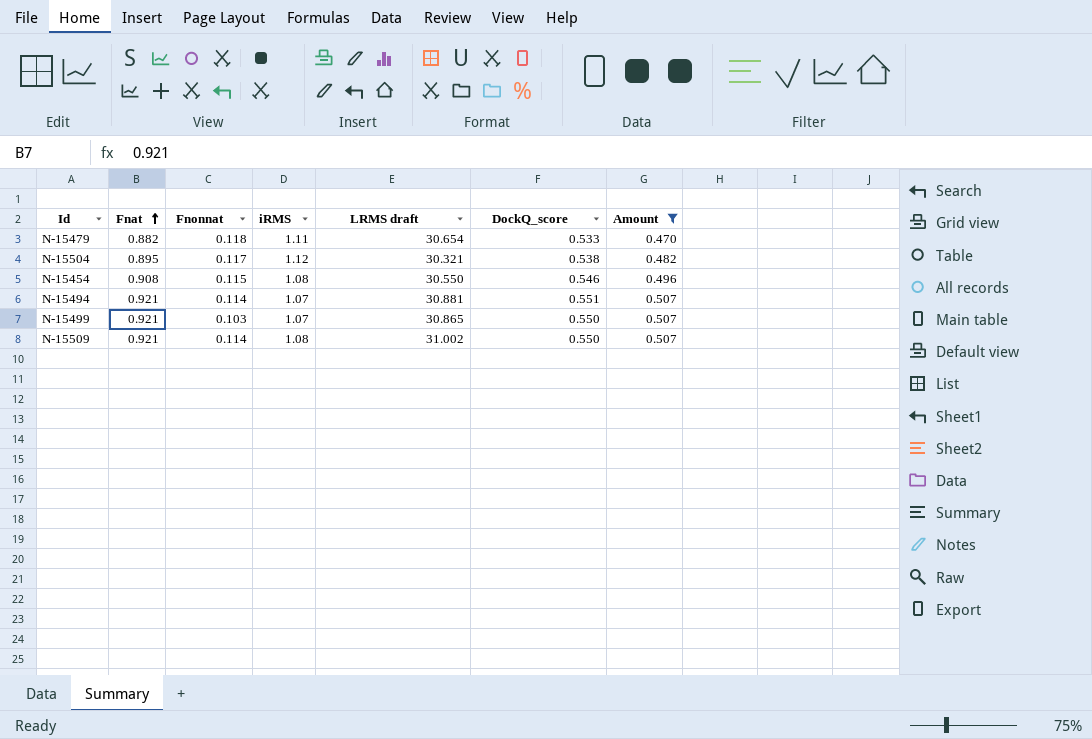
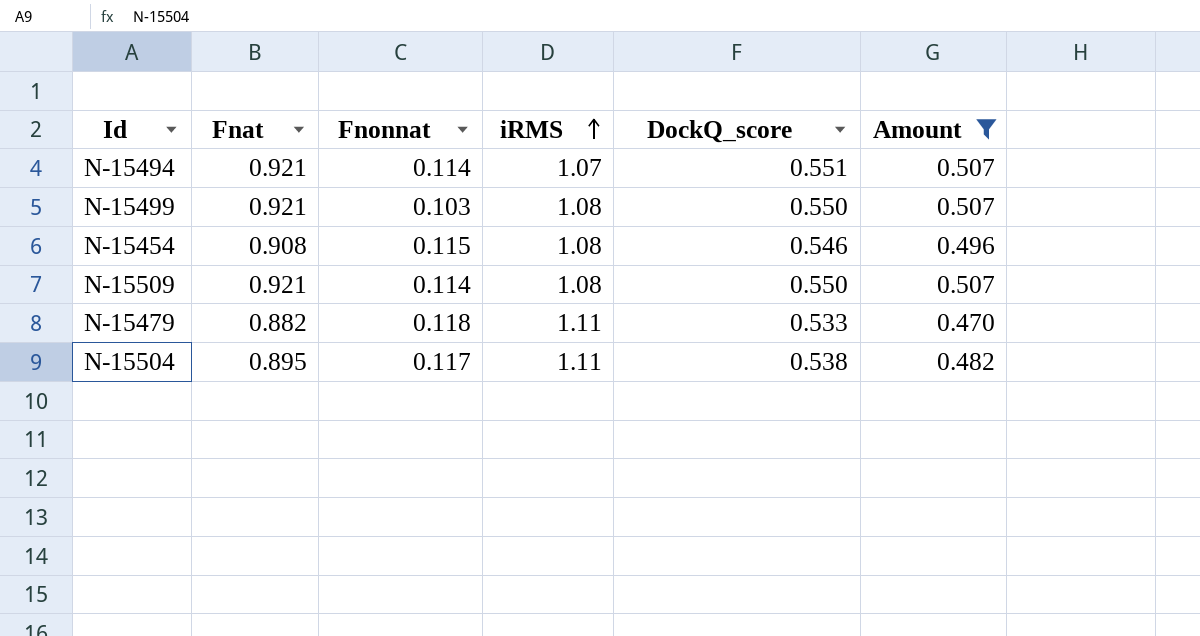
row order: Fnat ascending -> iRMS ascending
column LRMS draft | position: 5 -> none
N-15499 | iRMS: 1.07 -> 1.08
N-15504 | iRMS: 1.12 -> 1.11

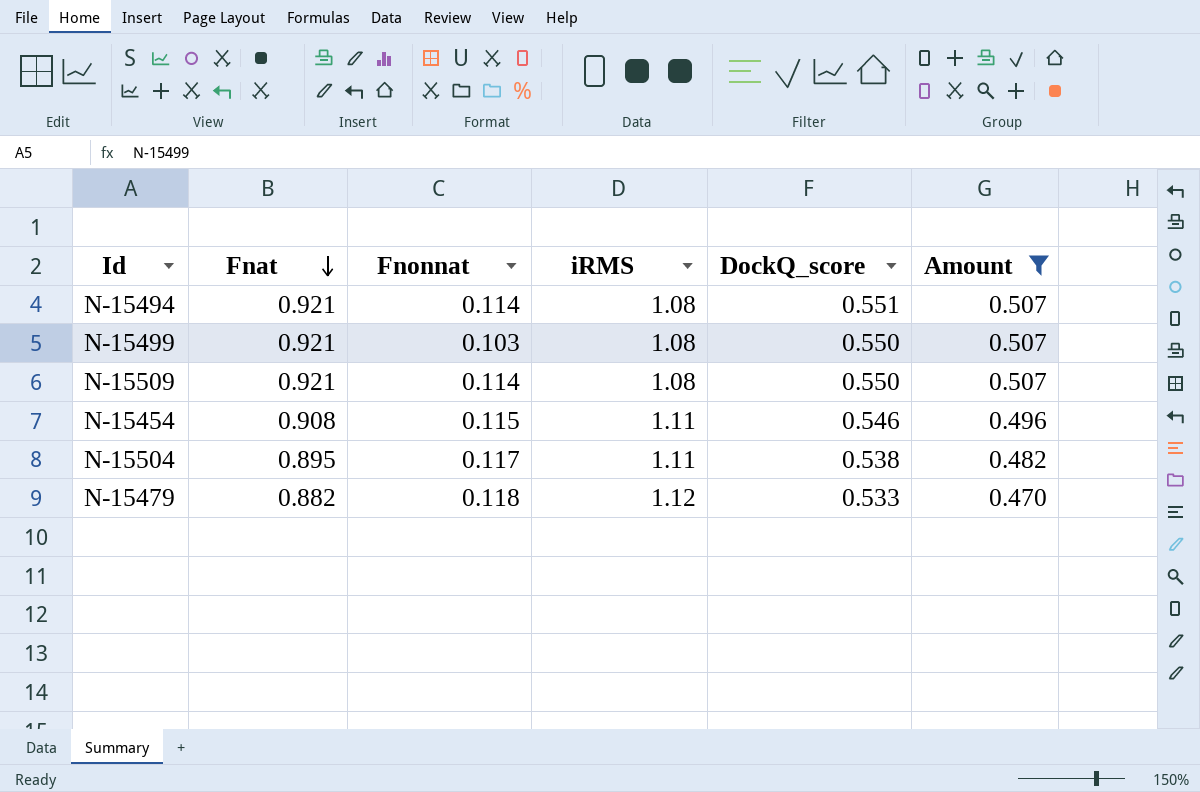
row order: iRMS ascending -> Fnat descending
N-15494 | iRMS: 1.07 -> 1.08
N-15454 | iRMS: 1.08 -> 1.11
N-15479 | iRMS: 1.11 -> 1.12

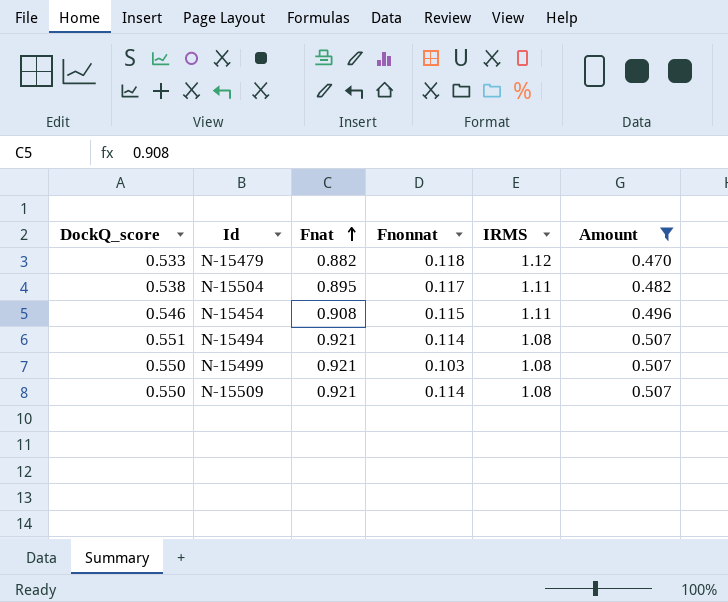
row order: Fnat descending -> Fnat ascending
column DockQ_score | position: 5 -> 1
column name: iRMS -> IRMS

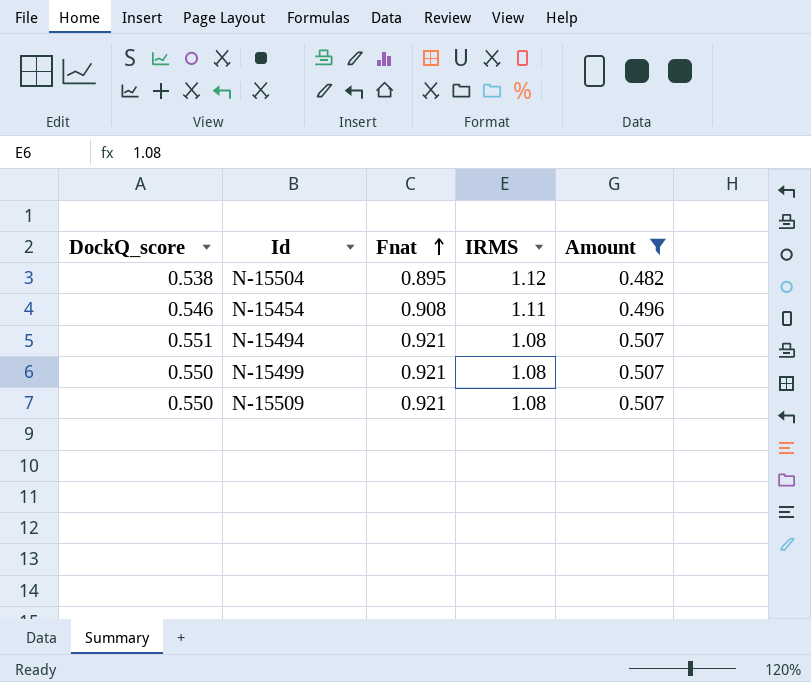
column Fnonnat | position: 4 -> none
row N-15479: 0.533 | 0.882 | 0.118 | 1.12 | 0.470 -> none
N-15504 | IRMS: 1.11 -> 1.12

